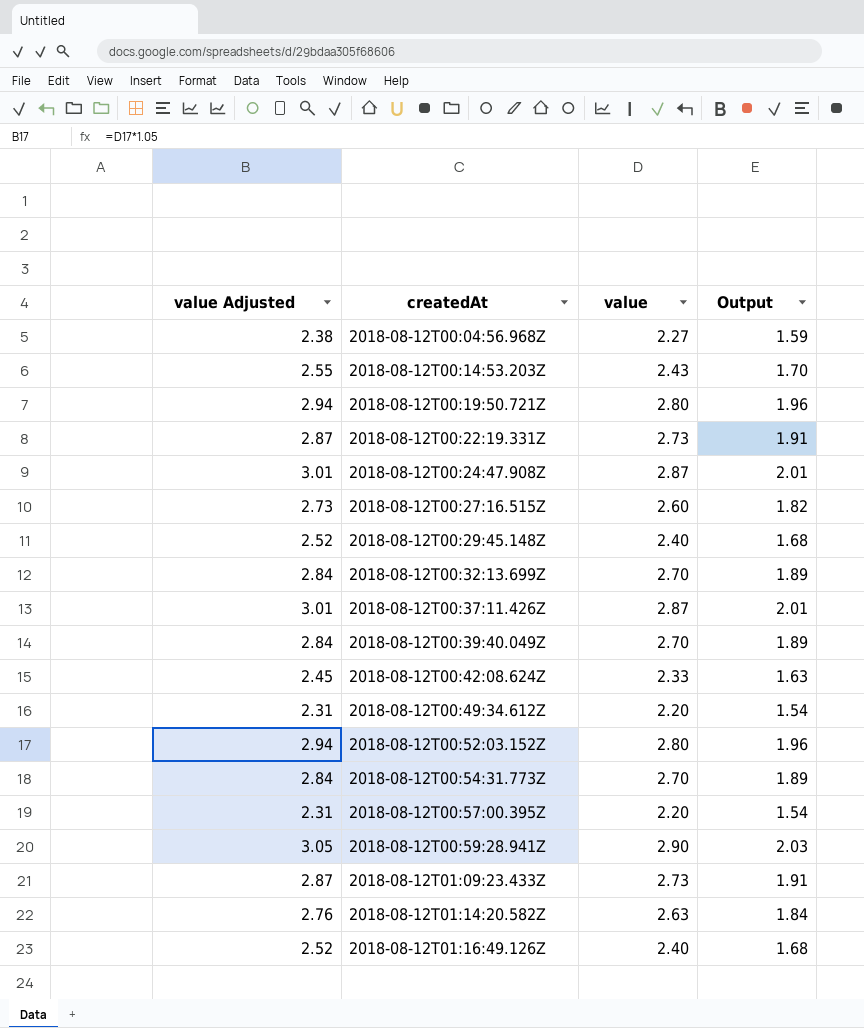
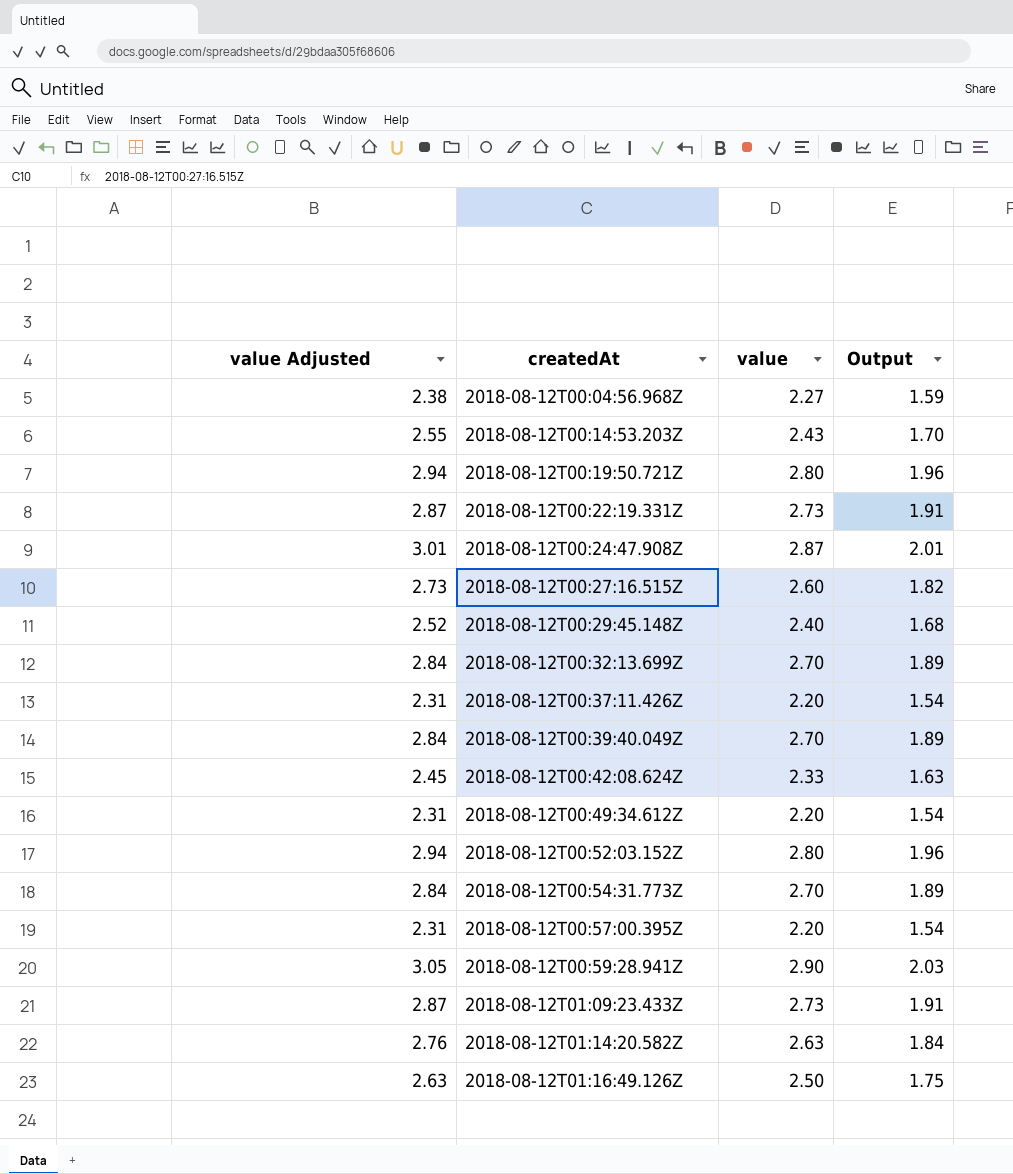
2018-08-12T00:37:11.426Z | value Adjusted: 3.01 -> 2.31
2018-08-12T00:37:11.426Z | value: 2.87 -> 2.20
2018-08-12T00:37:11.426Z | Output: 2.01 -> 1.54
2018-08-12T01:16:49.126Z | value Adjusted: 2.52 -> 2.63
2018-08-12T01:16:49.126Z | value: 2.40 -> 2.50
2018-08-12T01:16:49.126Z | Output: 1.68 -> 1.75

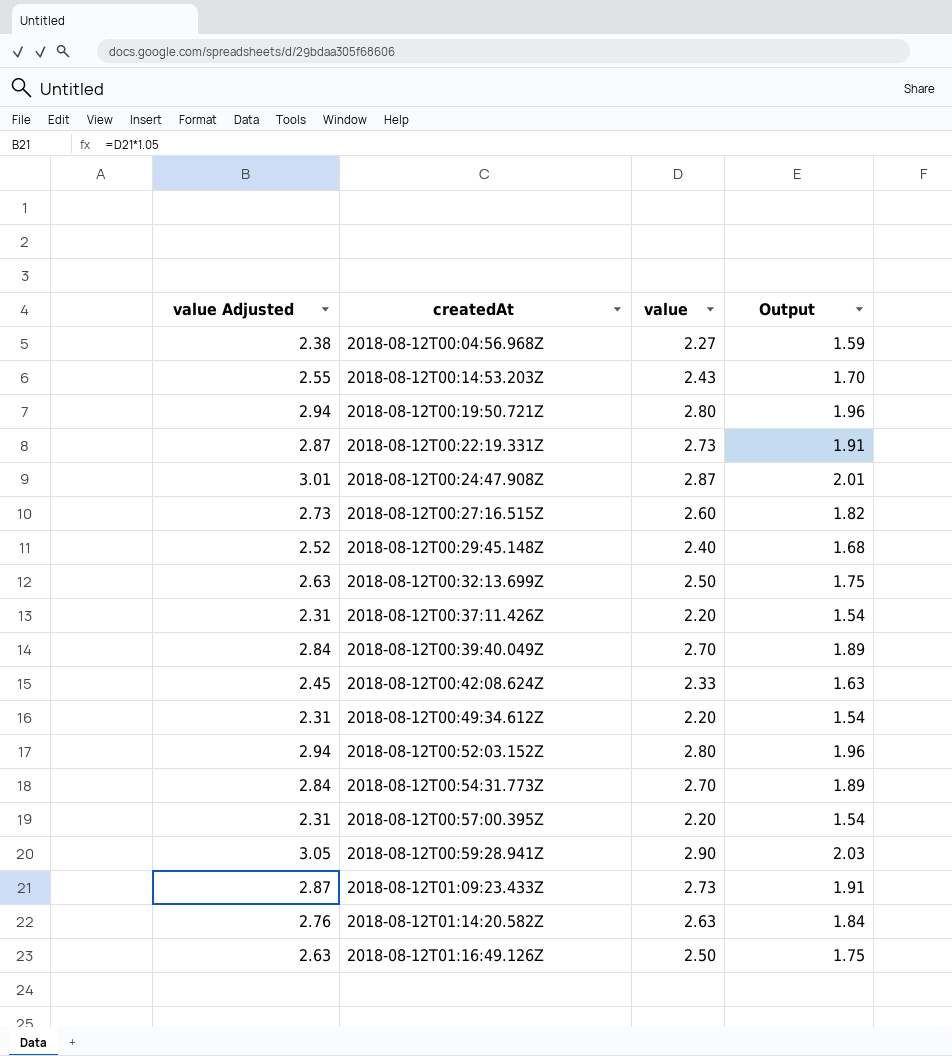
2018-08-12T00:32:13.699Z | value Adjusted: 2.84 -> 2.63
2018-08-12T00:32:13.699Z | value: 2.70 -> 2.50
2018-08-12T00:32:13.699Z | Output: 1.89 -> 1.75

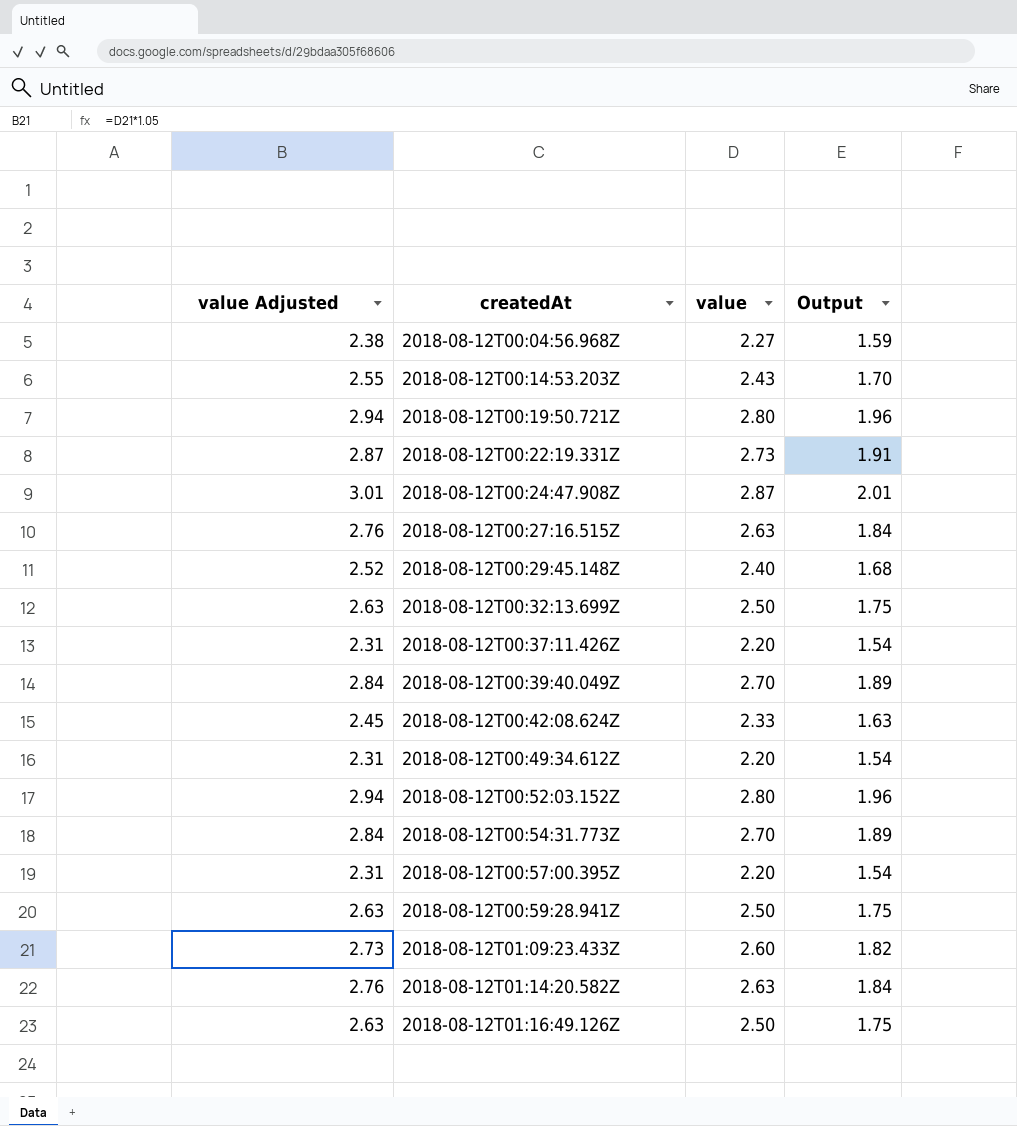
2018-08-12T00:27:16.515Z | value Adjusted: 2.73 -> 2.76
2018-08-12T00:27:16.515Z | value: 2.60 -> 2.63
2018-08-12T00:27:16.515Z | Output: 1.82 -> 1.84
2018-08-12T00:59:28.941Z | value Adjusted: 3.05 -> 2.63
2018-08-12T00:59:28.941Z | value: 2.90 -> 2.50
2018-08-12T00:59:28.941Z | Output: 2.03 -> 1.75
2018-08-12T01:09:23.433Z | value Adjusted: 2.87 -> 2.73
2018-08-12T01:09:23.433Z | value: 2.73 -> 2.60
2018-08-12T01:09:23.433Z | Output: 1.91 -> 1.82

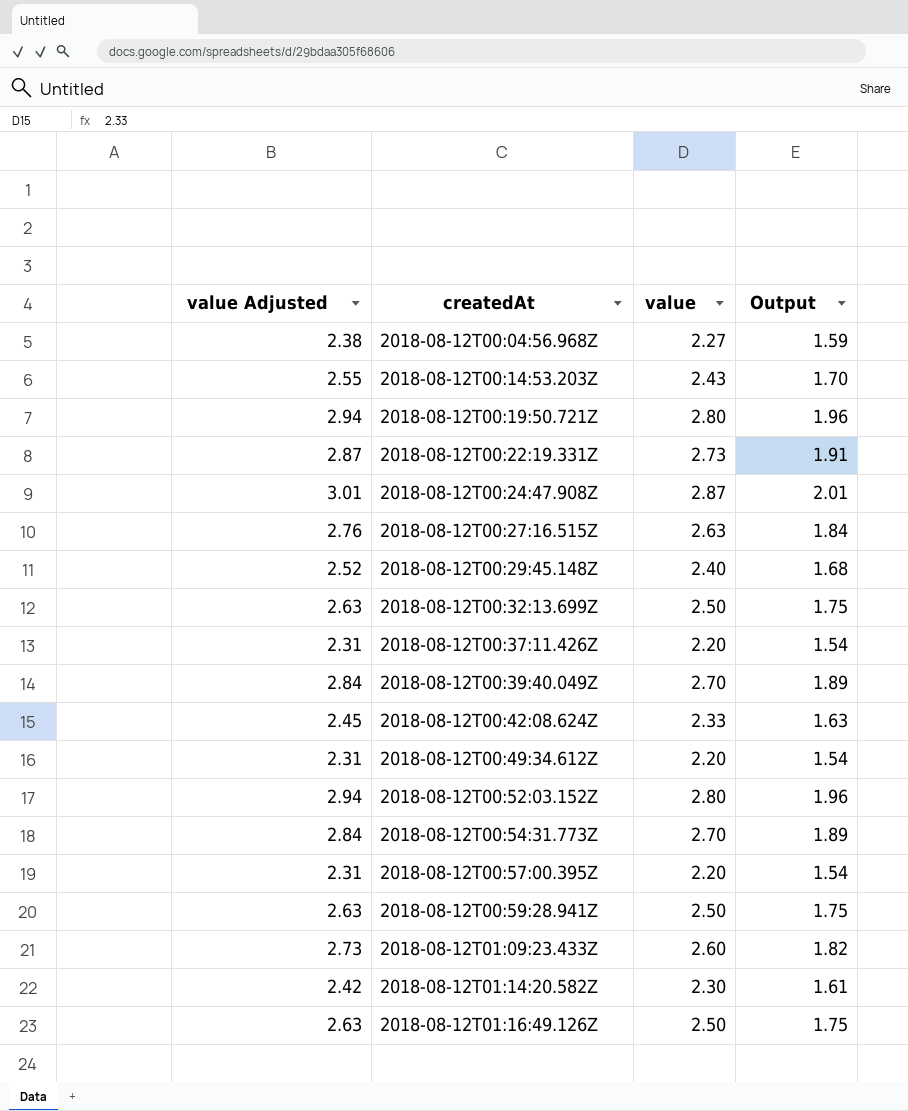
2018-08-12T01:14:20.582Z | value Adjusted: 2.76 -> 2.42
2018-08-12T01:14:20.582Z | value: 2.63 -> 2.30
2018-08-12T01:14:20.582Z | Output: 1.84 -> 1.61

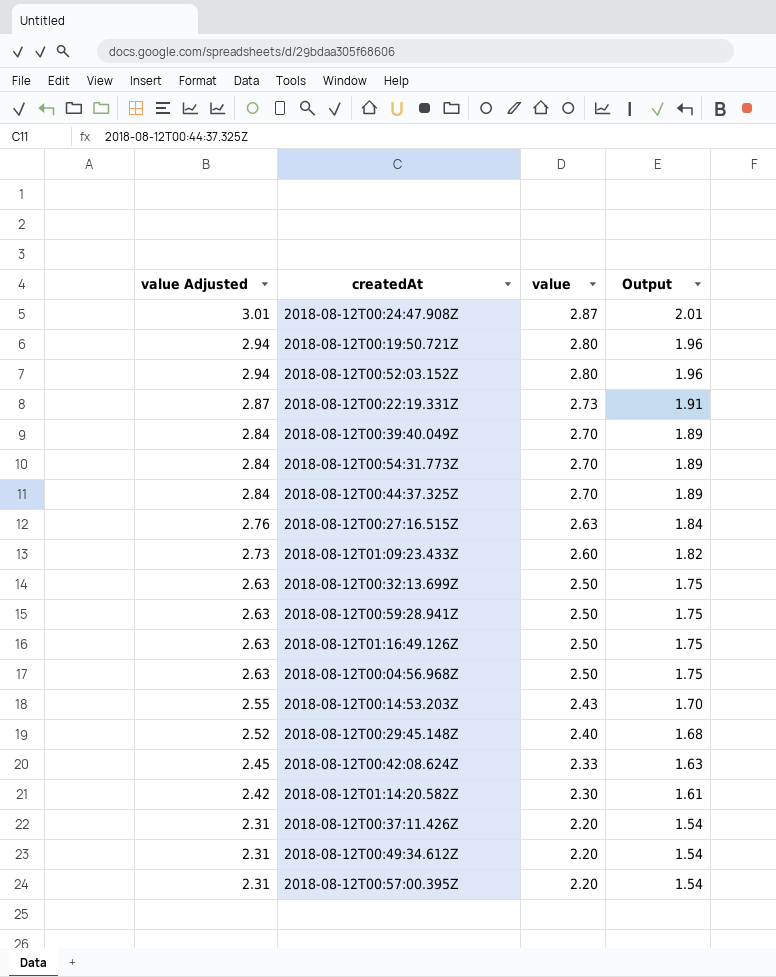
row order: createdAt ascending -> value Adjusted descending
row 2018-08-12T00:44:37.325Z: none -> 2.84 | 2.70 | 1.89
2018-08-12T00:04:56.968Z | value Adjusted: 2.38 -> 2.63
2018-08-12T00:04:56.968Z | value: 2.27 -> 2.50
2018-08-12T00:04:56.968Z | Output: 1.59 -> 1.75

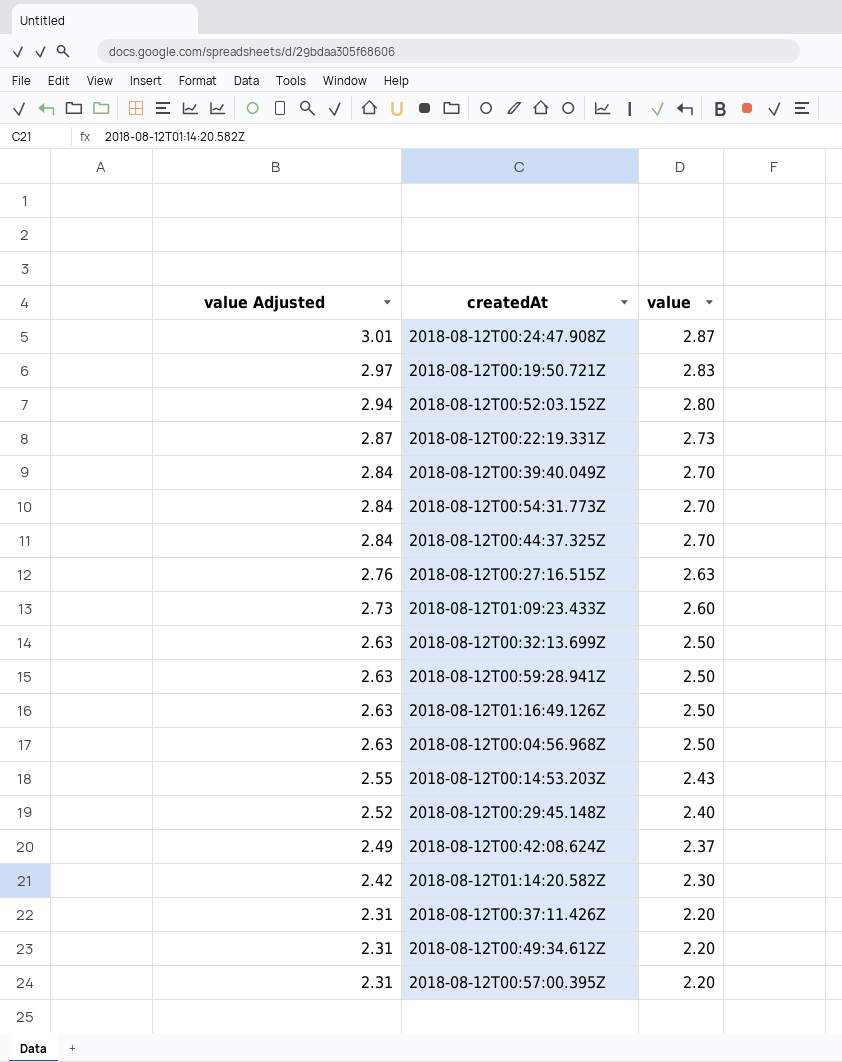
column Output | formula: [value] * 0.7 -> none
2018-08-12T00:19:50.721Z | value Adjusted: 2.94 -> 2.97
2018-08-12T00:19:50.721Z | value: 2.80 -> 2.83
2018-08-12T00:42:08.624Z | value Adjusted: 2.45 -> 2.49
2018-08-12T00:42:08.624Z | value: 2.33 -> 2.37

